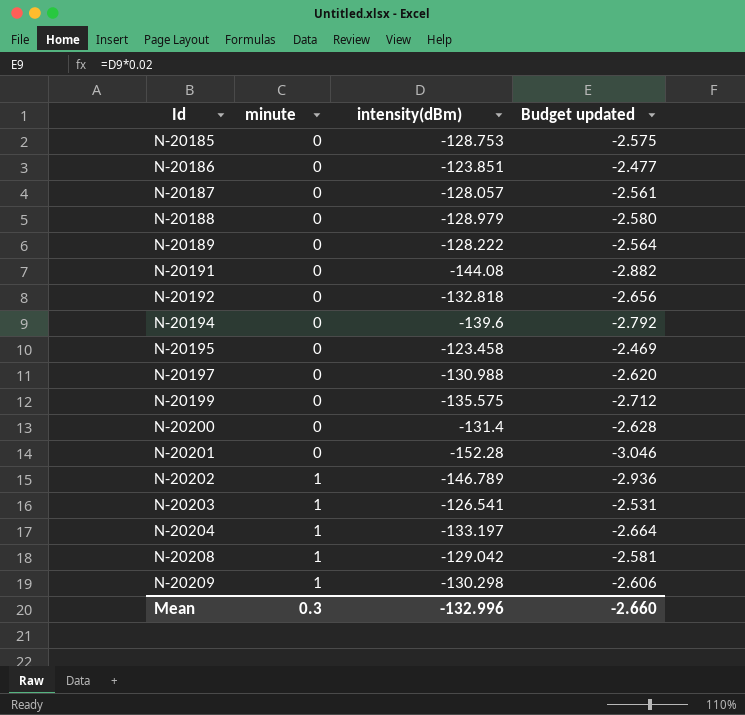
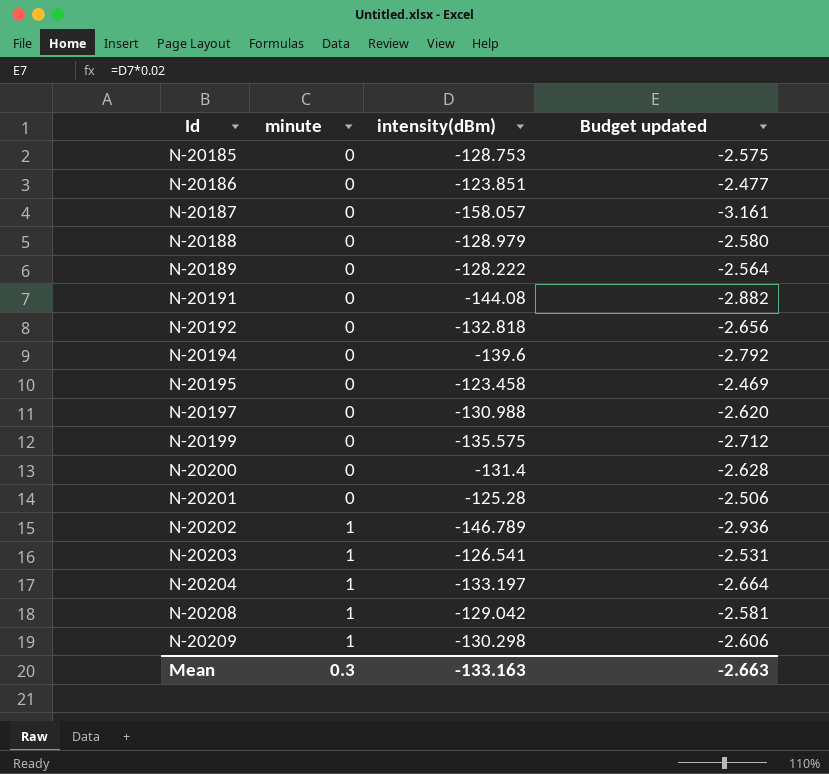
N-20187 | intensity(dBm): -128.057 -> -158.057
N-20187 | Budget updated: -2.561 -> -3.161
N-20201 | intensity(dBm): -152.28 -> -125.28
N-20201 | Budget updated: -3.046 -> -2.506
Mean | intensity(dBm): -132.996 -> -133.163
Mean | Budget updated: -2.660 -> -2.663

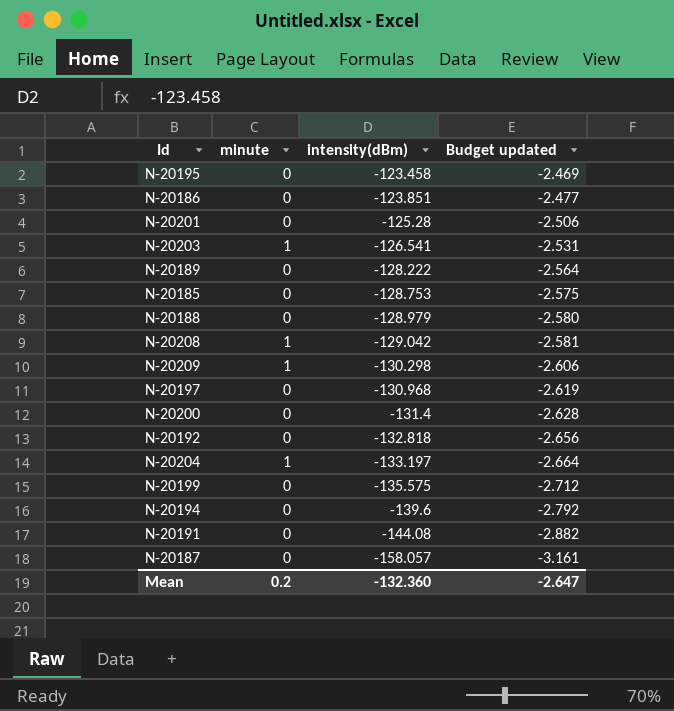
row order: Id ascending -> intensity(dBm) descending
row N-20202: 1 | -146.789 | -2.936 -> none
N-20197 | intensity(dBm): -130.988 -> -130.968
N-20197 | Budget updated: -2.620 -> -2.619
Mean | minute: 0.3 -> 0.2
Mean | intensity(dBm): -133.163 -> -132.360
Mean | Budget updated: -2.663 -> -2.647

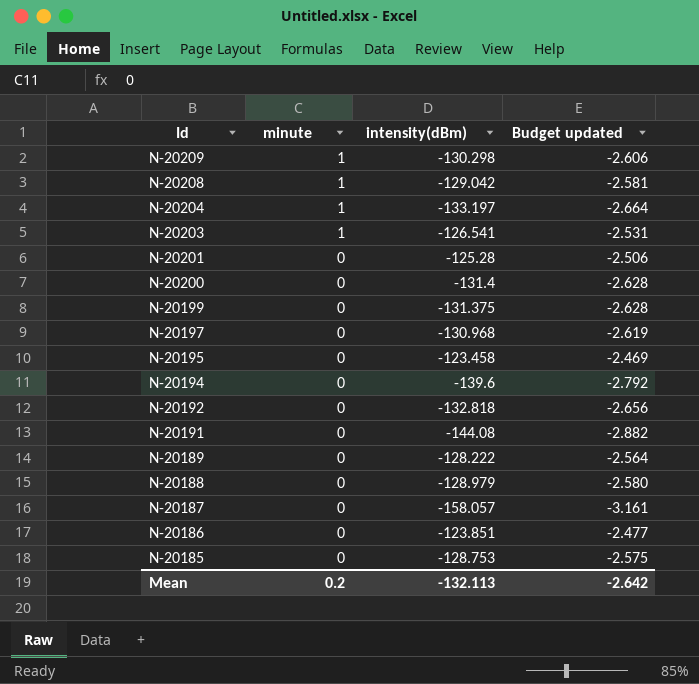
row order: intensity(dBm) descending -> Id descending
N-20199 | intensity(dBm): -135.575 -> -131.375
N-20199 | Budget updated: -2.712 -> -2.628
Mean | intensity(dBm): -132.360 -> -132.113
Mean | Budget updated: -2.647 -> -2.642

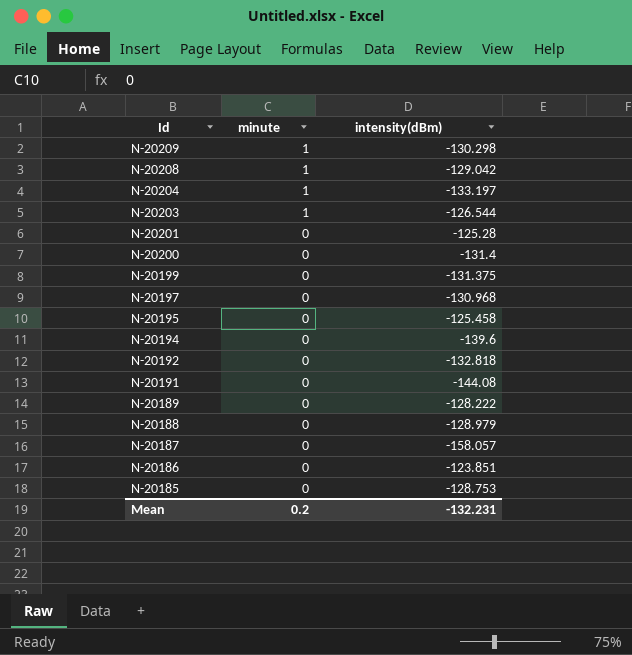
column Budget updated | formula: [intensity(dBm)] * 0.02 -> none
N-20203 | intensity(dBm): -126.541 -> -126.544
N-20195 | intensity(dBm): -123.458 -> -125.458
Mean | intensity(dBm): -132.113 -> -132.231

